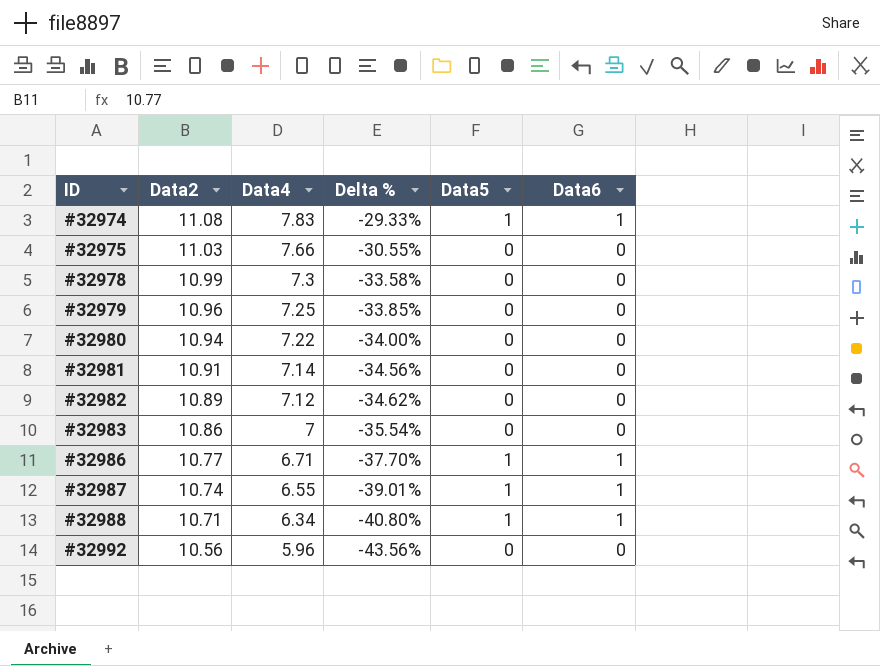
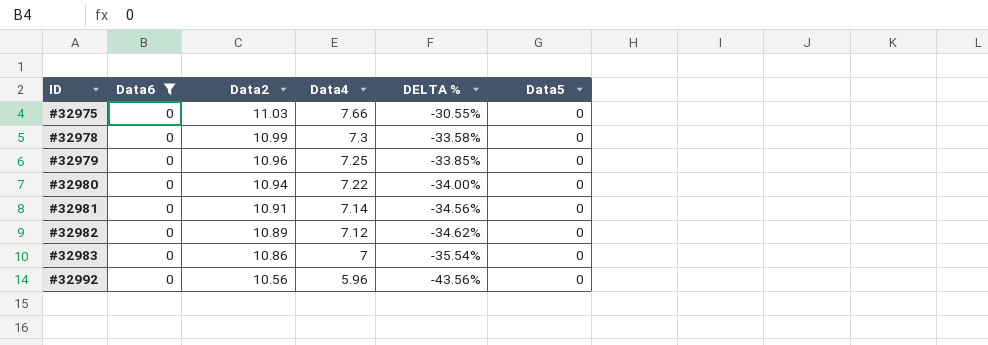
filter: none -> Data6 = 0
column Data6 | position: 6 -> 2
column name: Delta % -> DELTA %

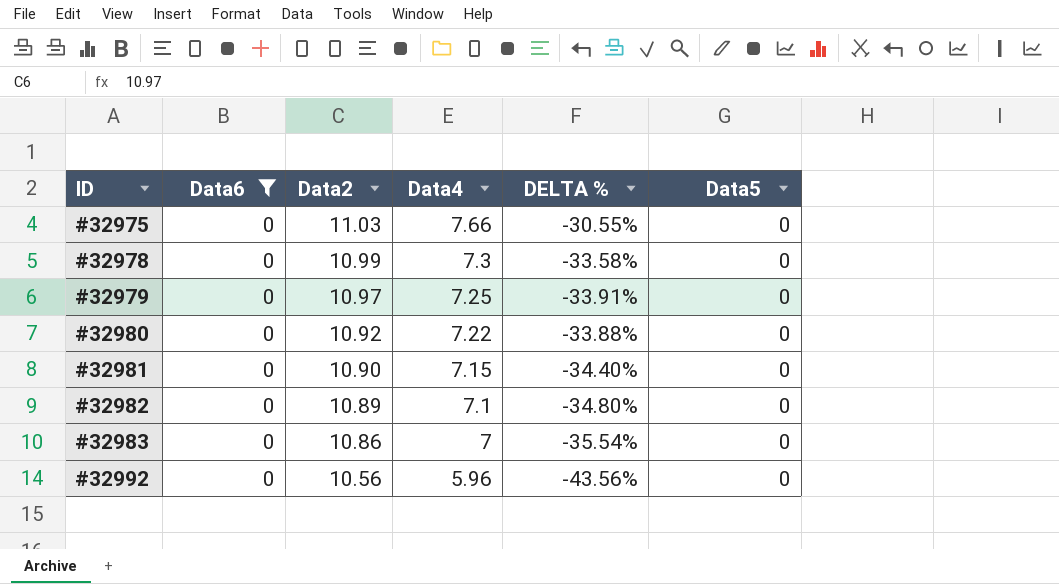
#32979 | Data2: 10.96 -> 10.97
#32979 | DELTA %: -33.85% -> -33.91%
#32980 | Data2: 10.94 -> 10.92
#32980 | DELTA %: -34.00% -> -33.88%
#32981 | Data2: 10.91 -> 10.90
#32981 | Data4: 7.14 -> 7.15
#32981 | DELTA %: -34.56% -> -34.40%
#32982 | Data4: 7.12 -> 7.1
#32982 | DELTA %: -34.62% -> -34.80%

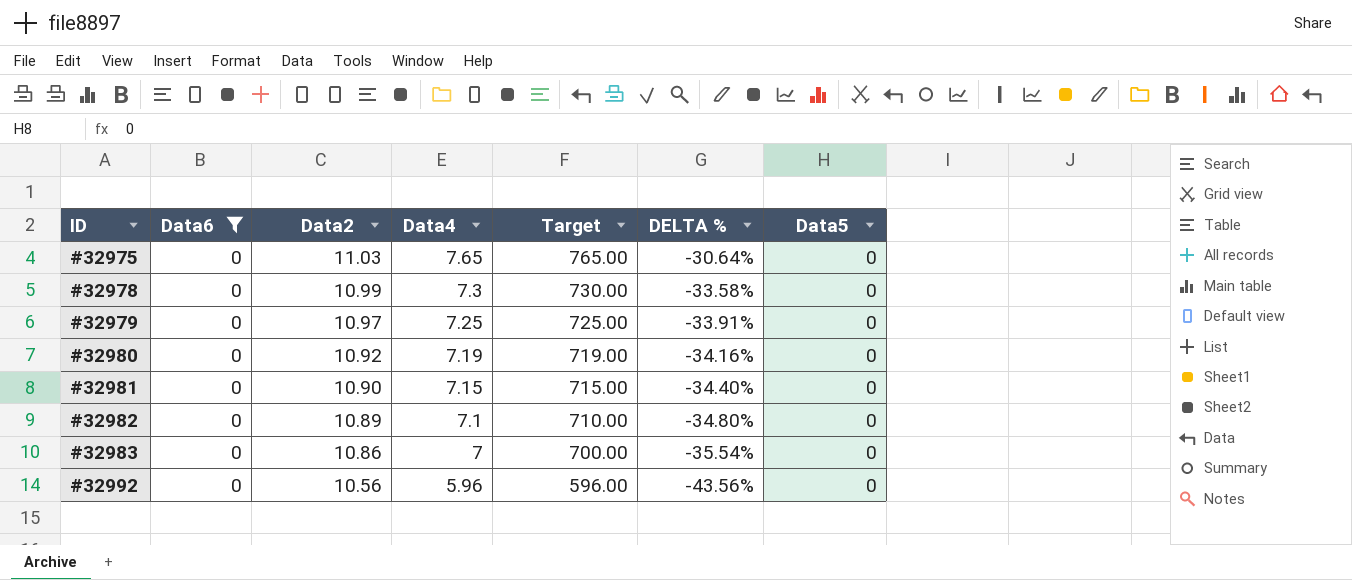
column Target | formula: none -> [Data4] * 100
#32975 | Data4: 7.66 -> 7.65
#32975 | DELTA %: -30.55% -> -30.64%
#32980 | Data4: 7.22 -> 7.19
#32980 | DELTA %: -33.88% -> -34.16%

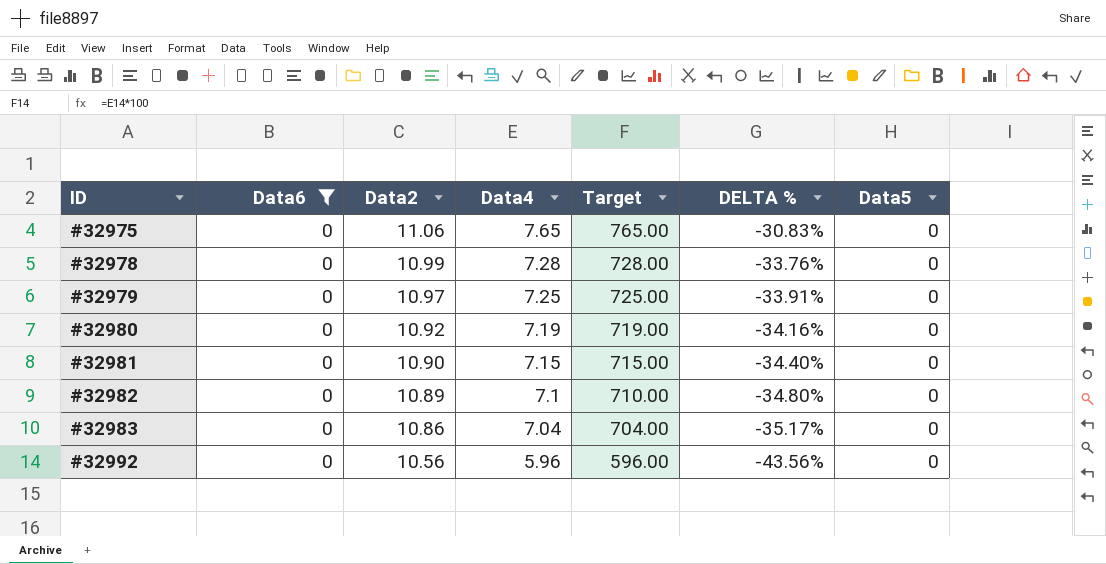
#32975 | Data2: 11.03 -> 11.06
#32975 | DELTA %: -30.64% -> -30.83%
#32978 | Data4: 7.3 -> 7.28
#32978 | Target: 730.00 -> 728.00
#32978 | DELTA %: -33.58% -> -33.76%
#32983 | Data4: 7 -> 7.04
#32983 | Target: 700.00 -> 704.00
#32983 | DELTA %: -35.54% -> -35.17%

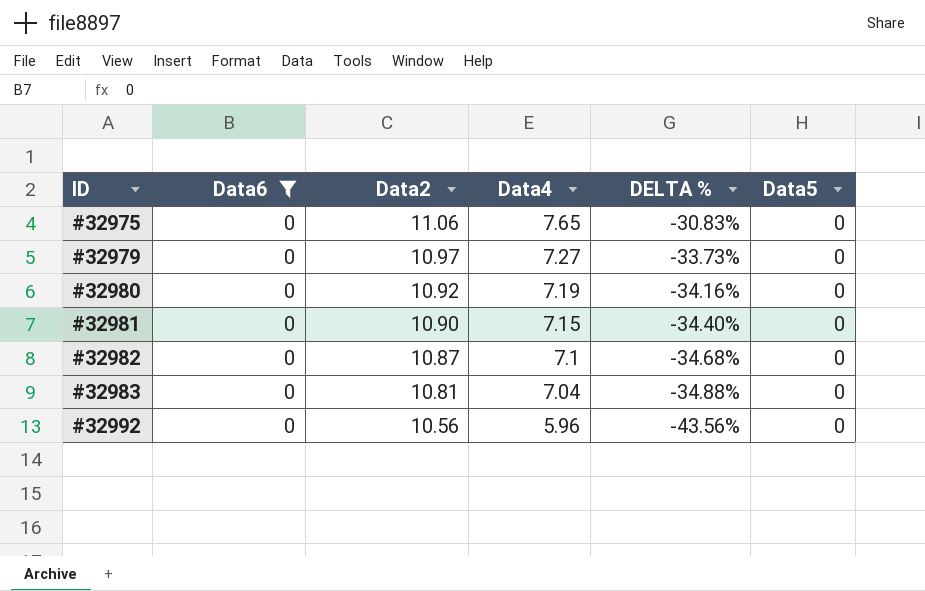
column Target | formula: [Data4] * 100 -> none
row #32978: 0 | 10.99 | 7.28 | 728.00 | -33.76% | 0 -> none
#32979 | Data4: 7.25 -> 7.27
#32979 | DELTA %: -33.91% -> -33.73%
#32982 | Data2: 10.89 -> 10.87
#32982 | DELTA %: -34.80% -> -34.68%
#32983 | Data2: 10.86 -> 10.81
#32983 | DELTA %: -35.17% -> -34.88%

